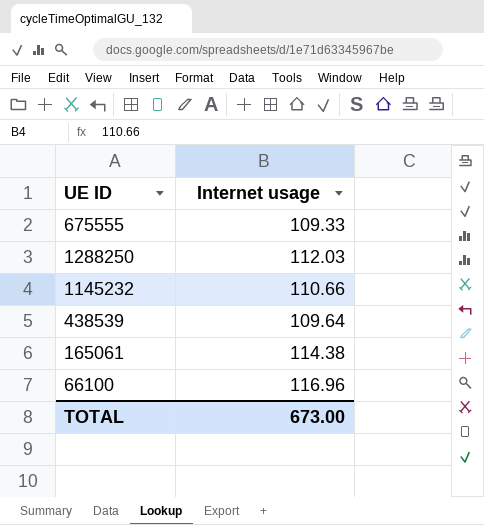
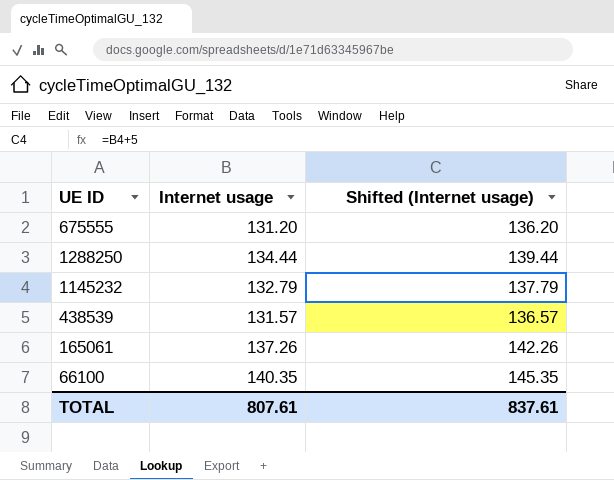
column Shifted (Internet usage) | formula: none -> [Internet usage] + 5
675555 | Internet usage: 109.33 -> 131.20
1288250 | Internet usage: 112.03 -> 134.44
1145232 | Internet usage: 110.66 -> 132.79
438539 | Internet usage: 109.64 -> 131.57
165061 | Internet usage: 114.38 -> 137.26
66100 | Internet usage: 116.96 -> 140.35
TOTAL | Internet usage: 673.00 -> 807.61

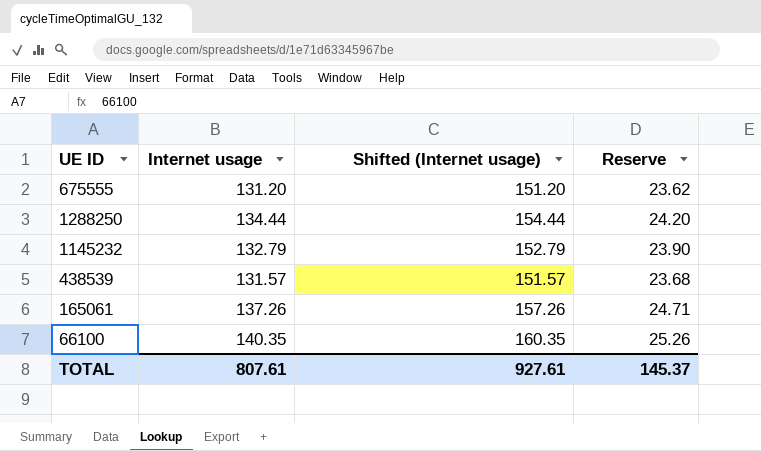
column Shifted (Internet usage) | formula: [Internet usage] + 5 -> [Internet usage] + 20
column Reserve | formula: none -> [Internet usage] * 0.18
TOTAL | Shifted (Internet usage): 837.61 -> 927.61

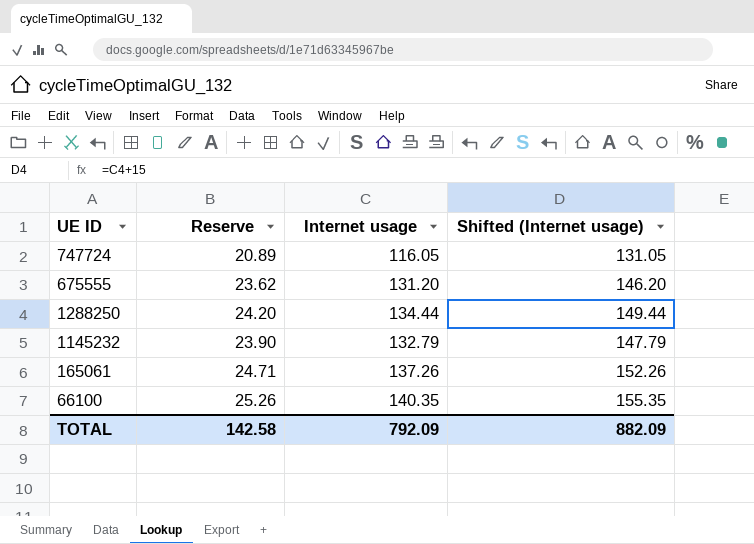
column Reserve | position: 4 -> 2
column Shifted (Internet usage) | formula: [Internet usage] + 20 -> [Internet usage] + 15
row 438539: 131.57 | 151.57 | 23.68 -> none
row 747724: none -> 20.89 | 116.05 | 131.05
TOTAL | Reserve: 145.37 -> 142.58
TOTAL | Internet usage: 807.61 -> 792.09
TOTAL | Shifted (Internet usage): 927.61 -> 882.09

